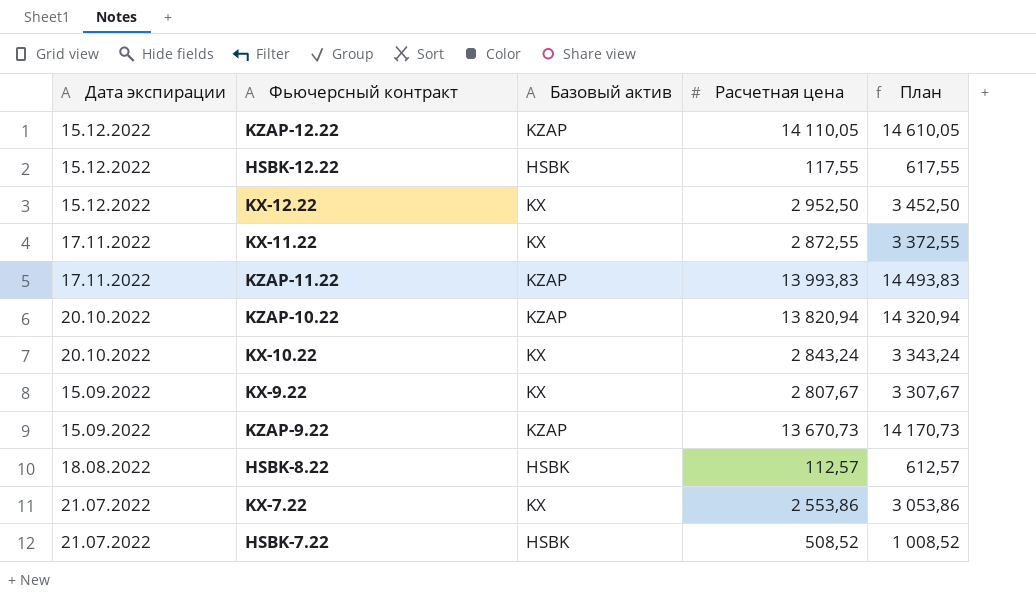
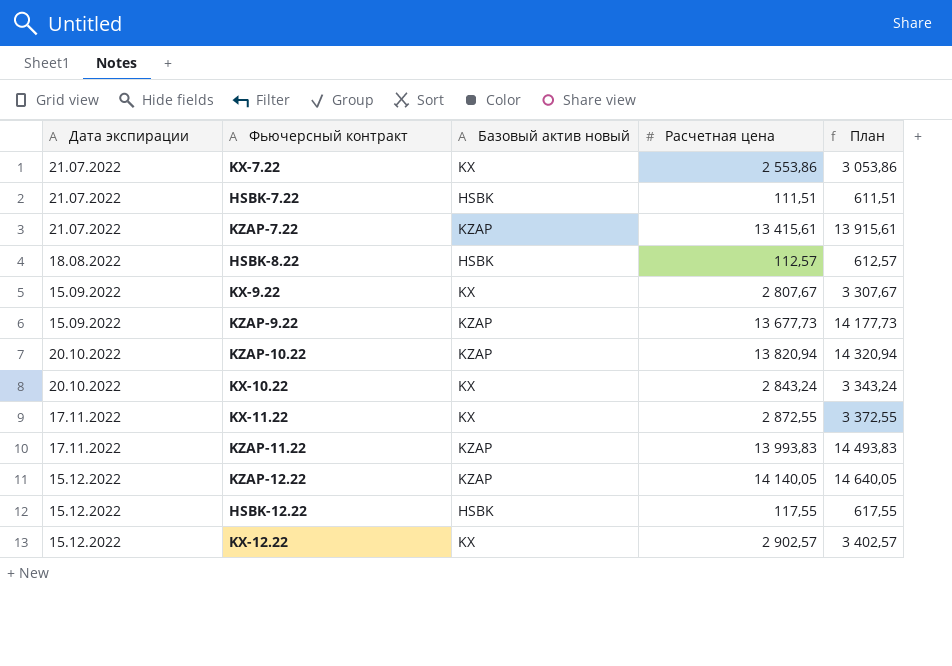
row order: Дата экспирации descending -> Дата экспирации ascending
column name: Базовый актив -> Базовый актив новый
HSBK-7.22 | Расчетная цена: 508,52 -> 111,51
HSBK-7.22 | План: 1 008,52 -> 611,51
row KZAP-7.22: none -> 21.07.2022 | KZAP | 13 415,61 | 13 915,61
KZAP-9.22 | Расчетная цена: 13 670,73 -> 13 677,73
KZAP-9.22 | План: 14 170,73 -> 14 177,73
KZAP-12.22 | Расчетная цена: 14 110,05 -> 14 140,05
KZAP-12.22 | План: 14 610,05 -> 14 640,05
KX-12.22 | Расчетная цена: 2 952,50 -> 2 902,57
KX-12.22 | План: 3 452,50 -> 3 402,57

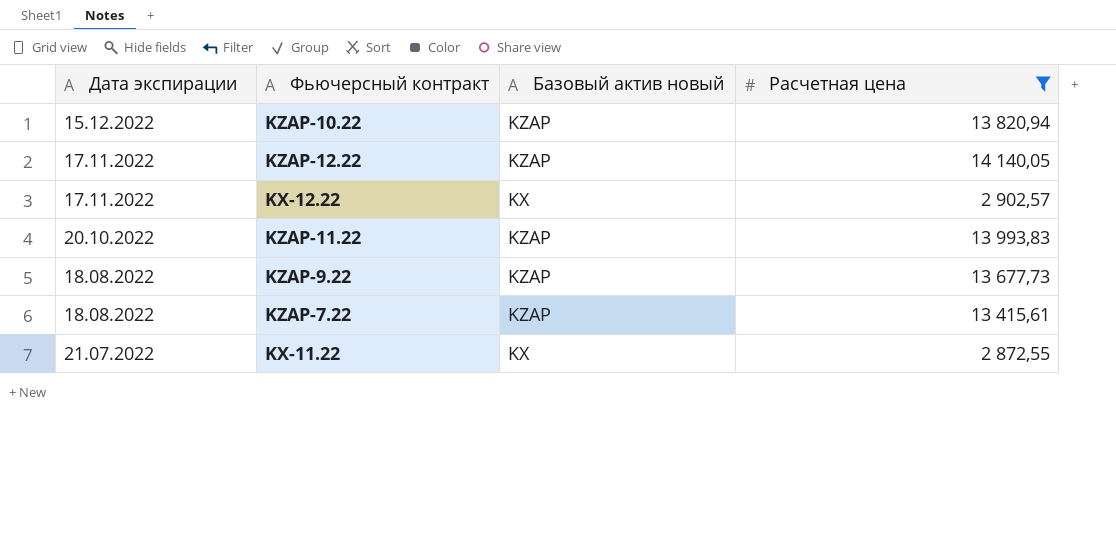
filter: none -> Расчетная цена >= 2 872,55
row order: Дата экспирации ascending -> Дата экспирации descending
column План | formula: [Расчетная цена] + 500 -> none
KZAP-10.22 | Дата экспирации: 20.10.2022 -> 15.12.2022
KZAP-12.22 | Дата экспирации: 15.12.2022 -> 17.11.2022
KX-12.22 | Дата экспирации: 15.12.2022 -> 17.11.2022
KZAP-11.22 | Дата экспирации: 17.11.2022 -> 20.10.2022
KZAP-9.22 | Дата экспирации: 15.09.2022 -> 18.08.2022
KZAP-7.22 | Дата экспирации: 21.07.2022 -> 18.08.2022
KX-11.22 | Дата экспирации: 17.11.2022 -> 21.07.2022

